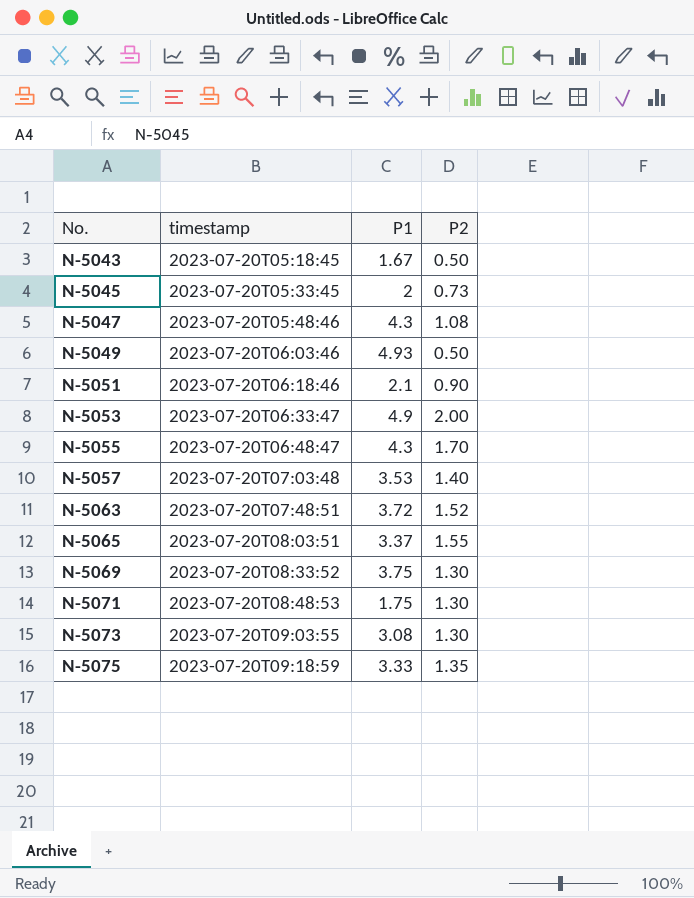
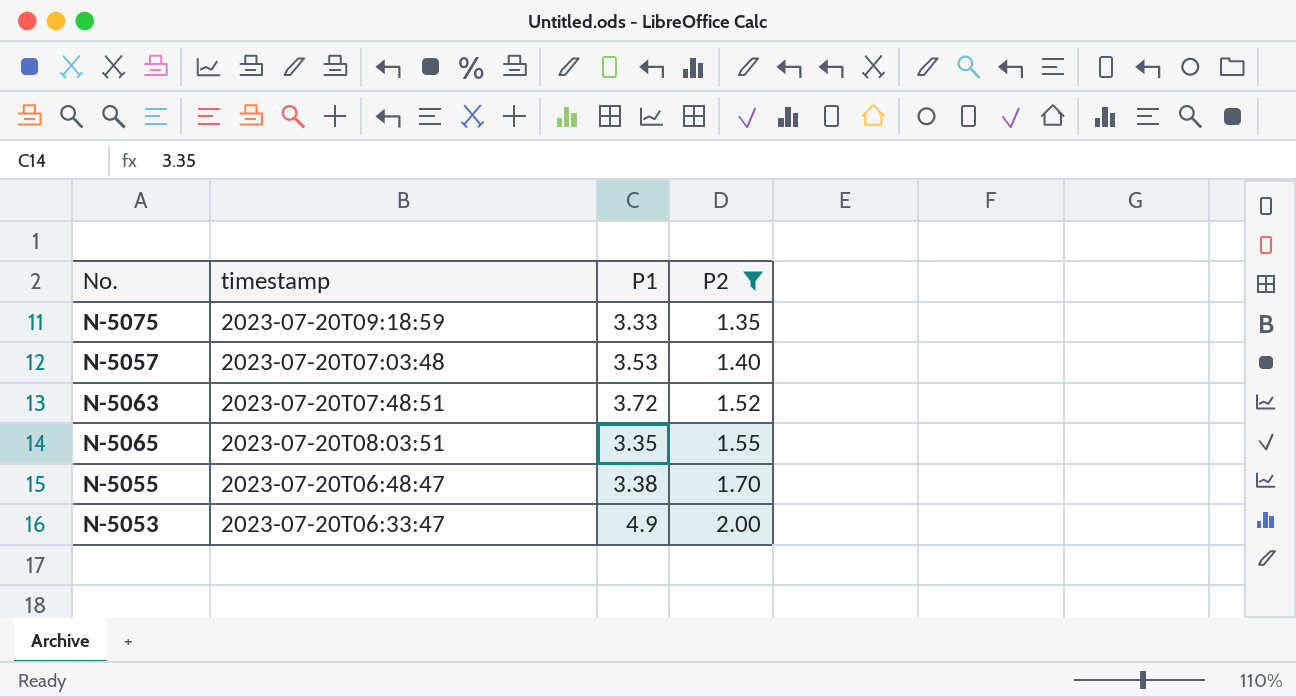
filter: none -> P2 >= 1.35
row order: No. ascending -> P2 ascending
N-5065 | P1: 3.37 -> 3.35
N-5055 | P1: 4.3 -> 3.38

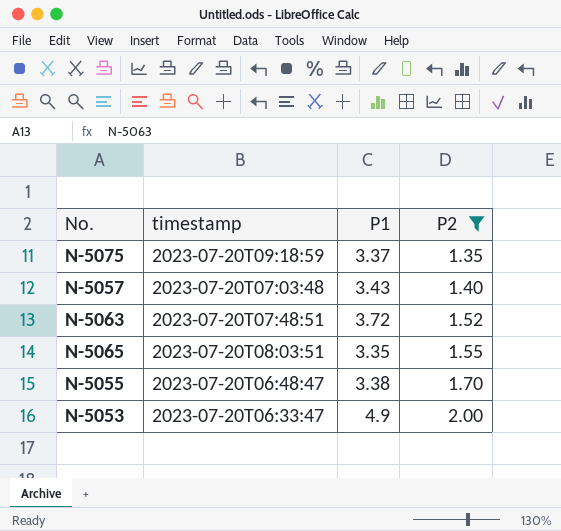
N-5075 | P1: 3.33 -> 3.37
N-5057 | P1: 3.53 -> 3.43

